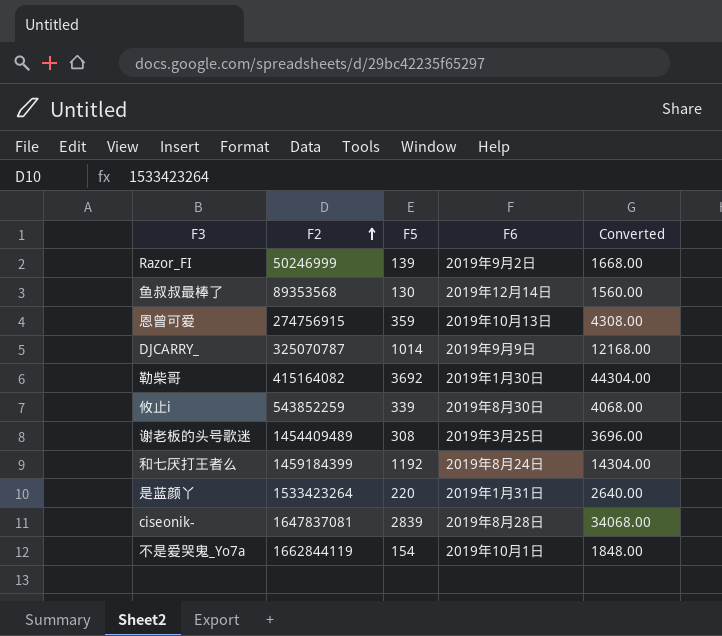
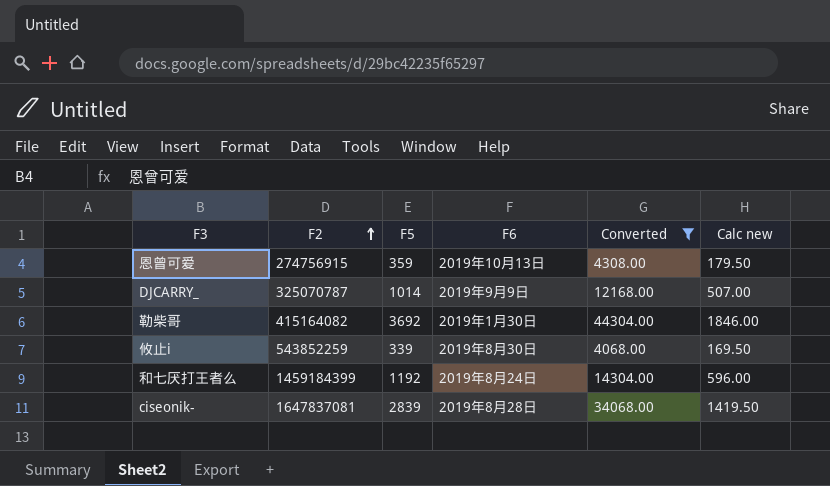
filter: none -> Converted >= 4068.00
column Calc new | formula: none -> [F5] * 0.5

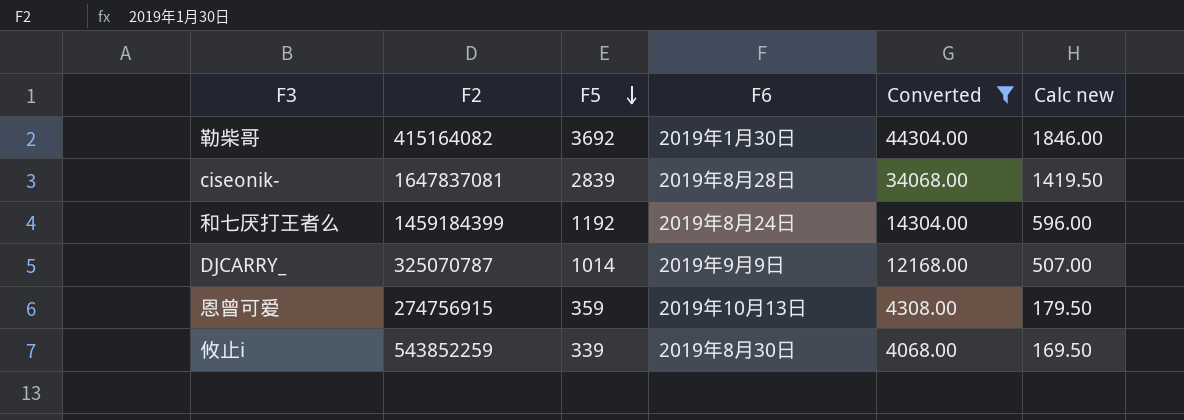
row order: F2 ascending -> F5 descending

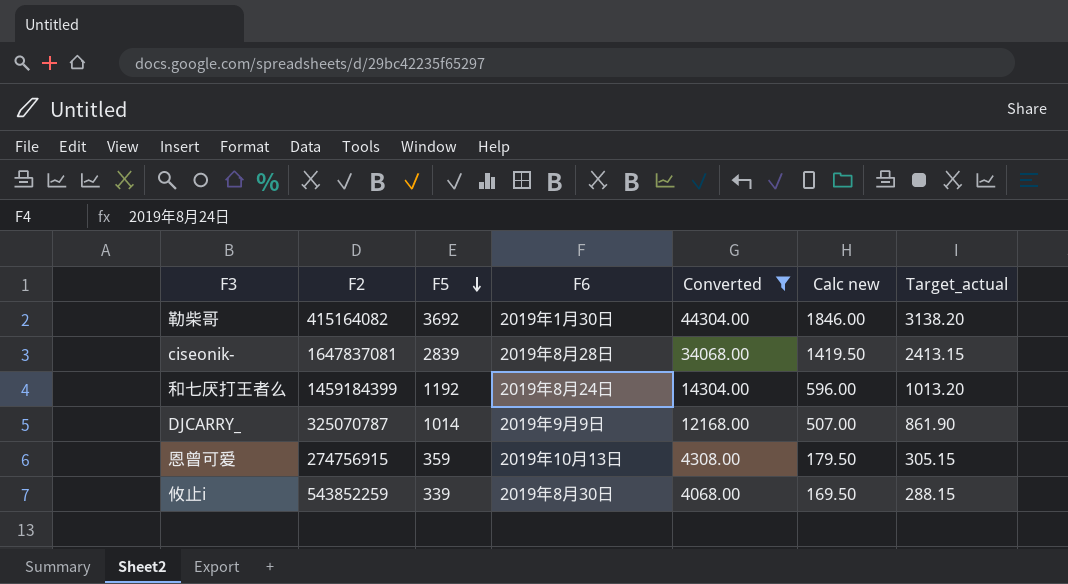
column Target_actual | formula: none -> [F5] * 0.85

